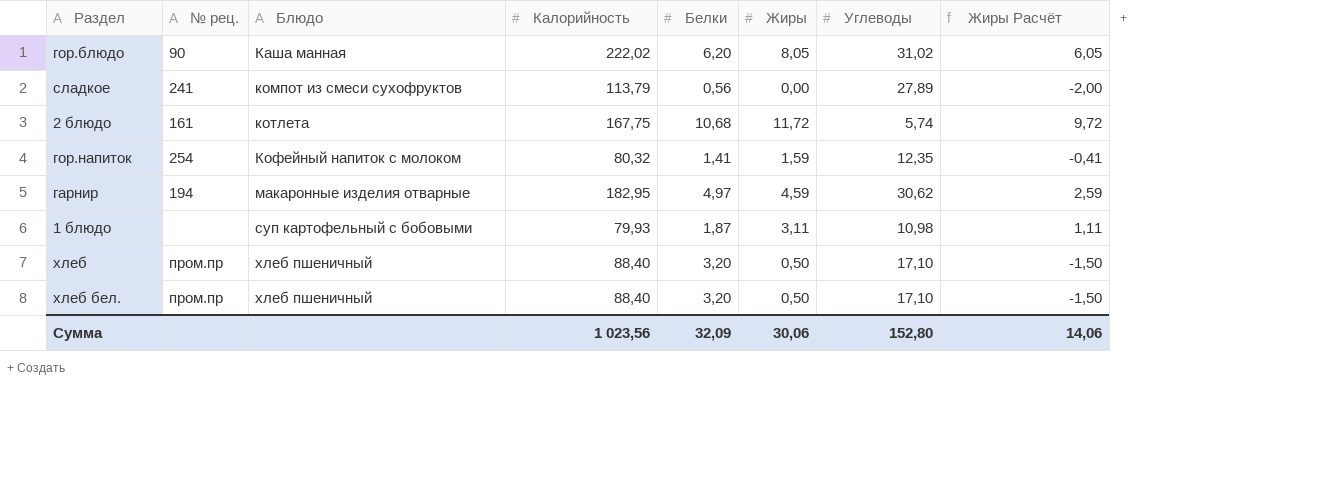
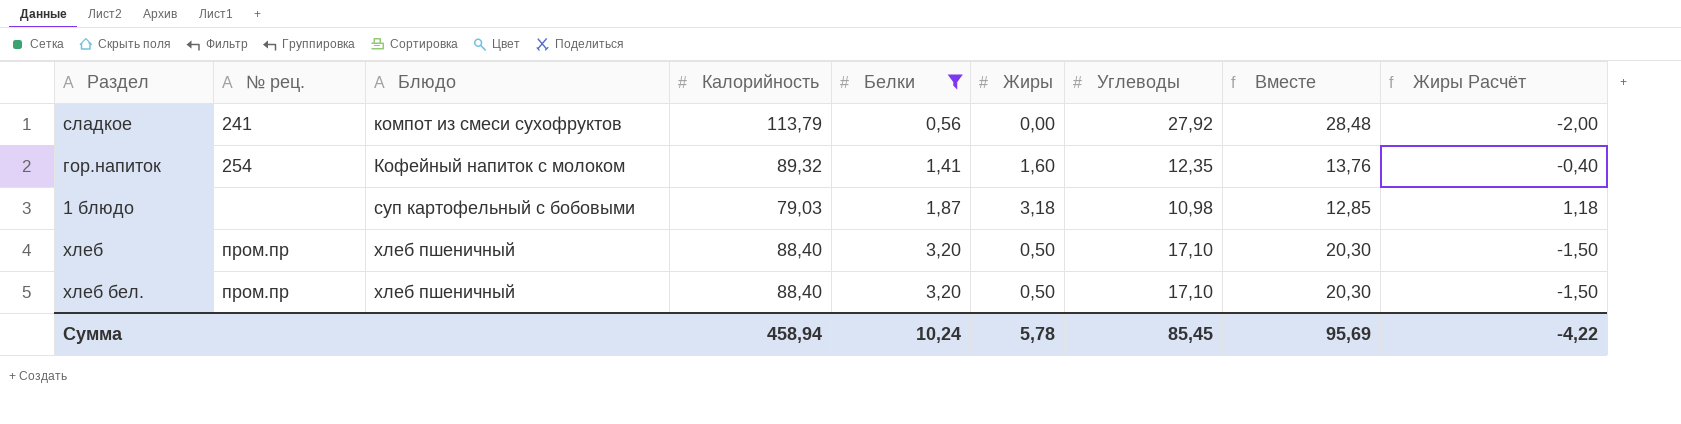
filter: none -> Белки <= 3,20
column Вместе | formula: none -> [Белки] + [Углеводы]
сладкое | Углеводы: 27,89 -> 27,92
гор.напиток | Калорийность: 80,32 -> 89,32
гор.напиток | Жиры: 1,59 -> 1,60
гор.напиток | Жиры Расчёт: -0,41 -> -0,40
1 блюдо | Калорийность: 79,93 -> 79,03
1 блюдо | Жиры: 3,11 -> 3,18
1 блюдо | Жиры Расчёт: 1,11 -> 1,18
Сумма | Калорийность: 1 023,56 -> 458,94
Сумма | Белки: 32,09 -> 10,24
Сумма | Жиры: 30,06 -> 5,78
Сумма | Углеводы: 152,80 -> 85,45
Сумма | Жиры Расчёт: 14,06 -> -4,22

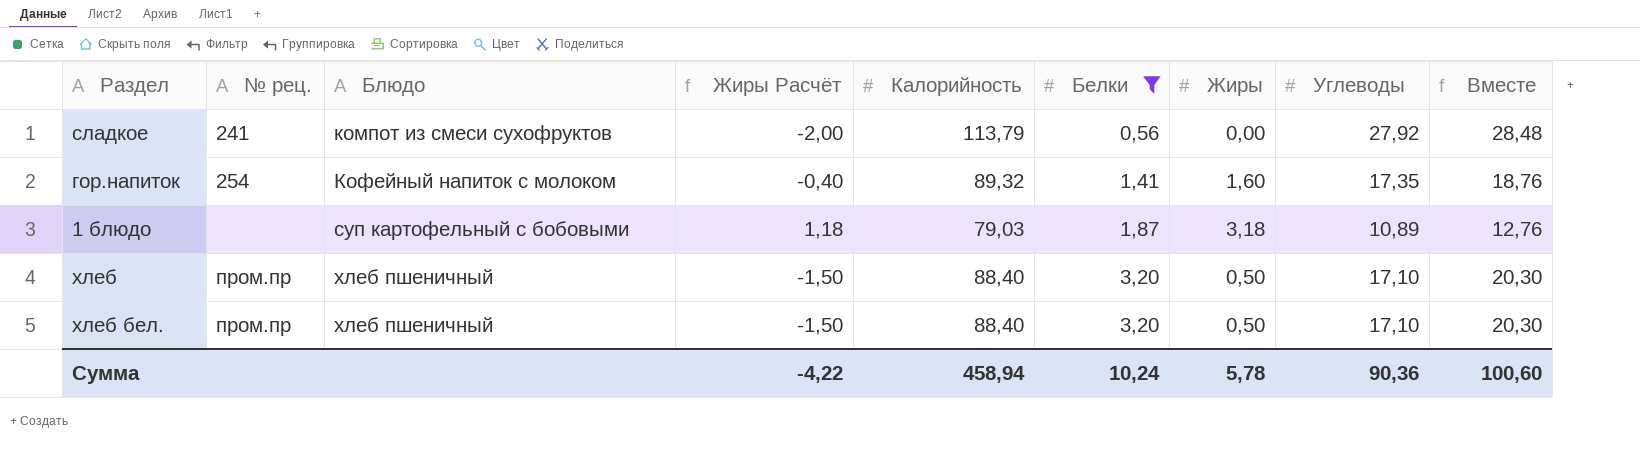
column Жиры Расчёт | position: 9 -> 4
гор.напиток | Углеводы: 12,35 -> 17,35
гор.напиток | Вместе: 13,76 -> 18,76
1 блюдо | Углеводы: 10,98 -> 10,89
1 блюдо | Вместе: 12,85 -> 12,76
Сумма | Углеводы: 85,45 -> 90,36
Сумма | Вместе: 95,69 -> 100,60

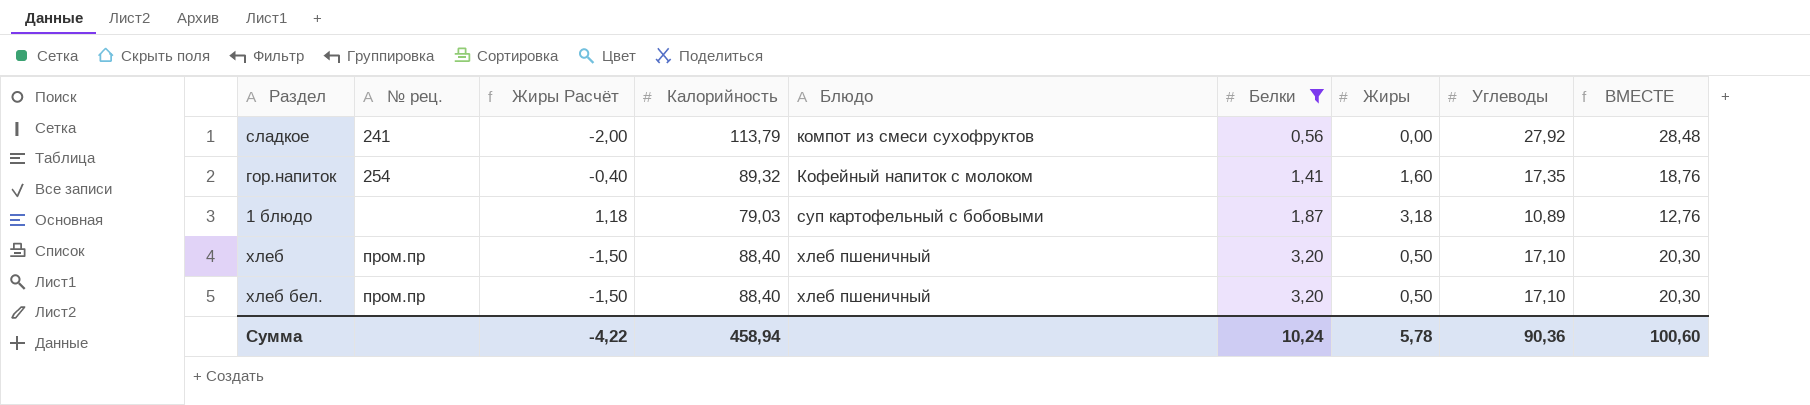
column Блюдо | position: 3 -> 5
column name: Вместе -> ВМЕСТЕ

